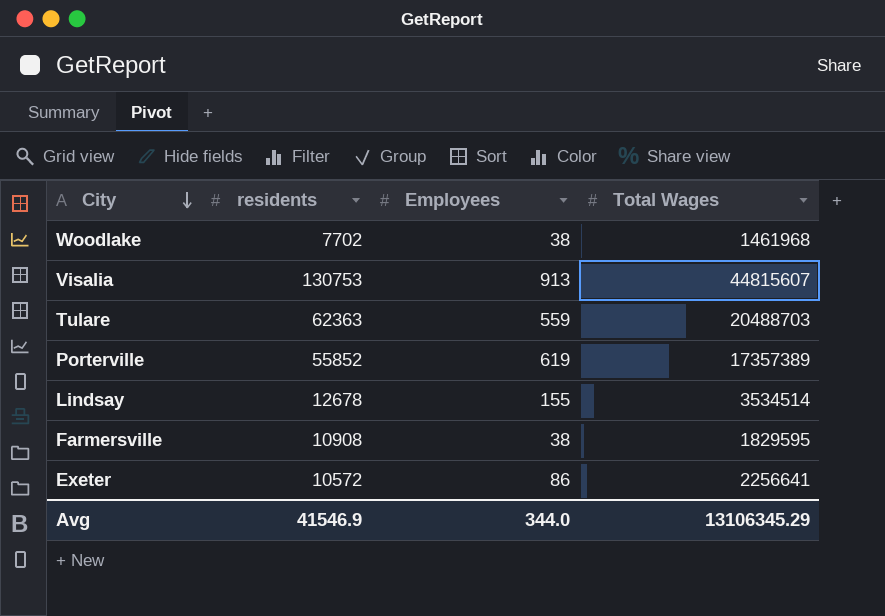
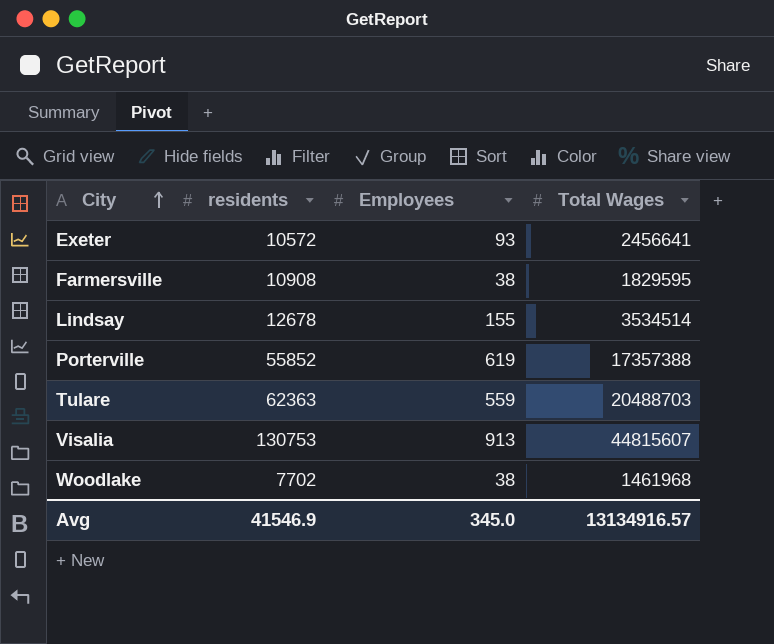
row order: City descending -> City ascending
Exeter | Employees: 86 -> 93
Exeter | Total Wages: 2256641 -> 2456641
Porterville | Total Wages: 17357389 -> 17357388
Avg | Employees: 344.0 -> 345.0
Avg | Total Wages: 13106345.29 -> 13134916.57

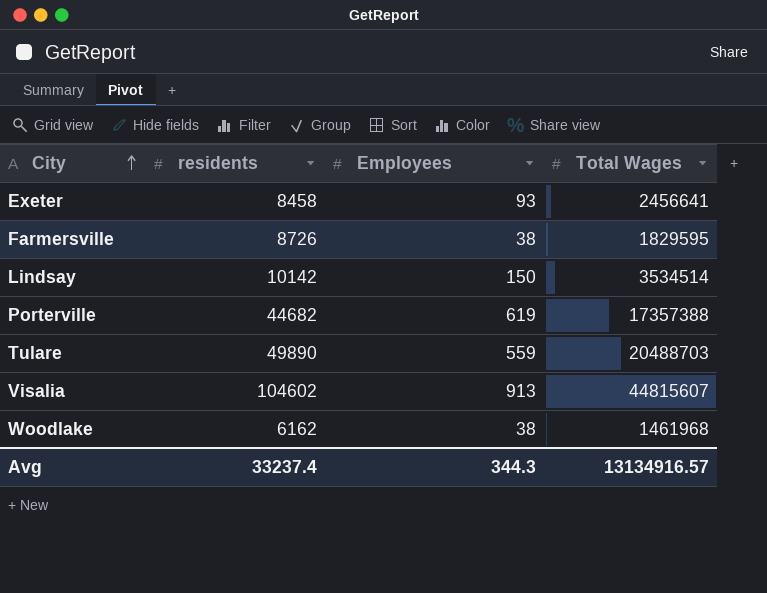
Exeter | residents: 10572 -> 8458
Farmersville | residents: 10908 -> 8726
Lindsay | residents: 12678 -> 10142
Lindsay | Employees: 155 -> 150
Porterville | residents: 55852 -> 44682
Tulare | residents: 62363 -> 49890
Visalia | residents: 130753 -> 104602
Woodlake | residents: 7702 -> 6162
Avg | residents: 41546.9 -> 33237.4
Avg | Employees: 345.0 -> 344.3

